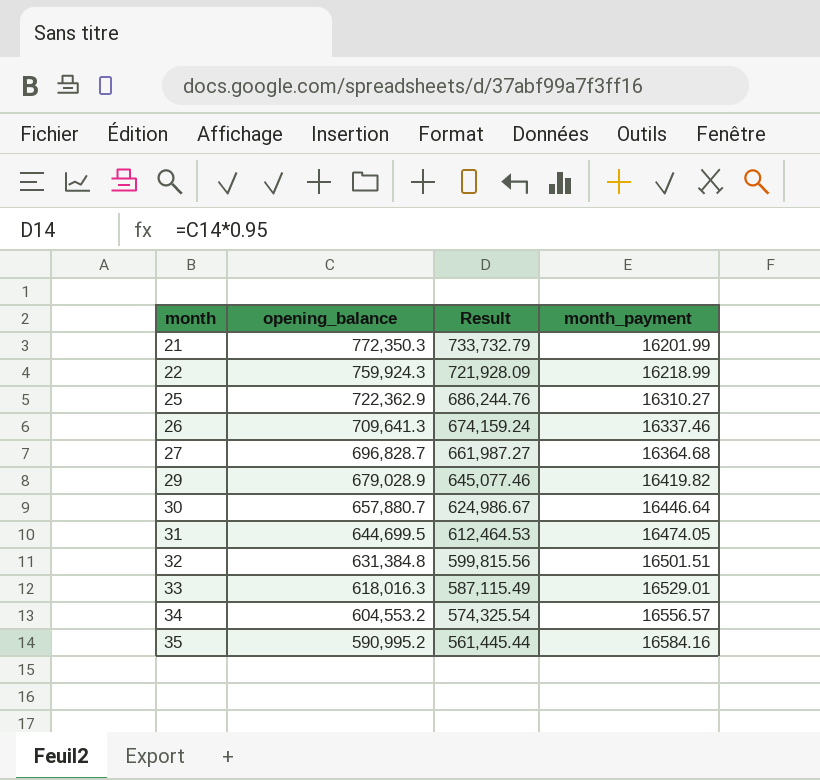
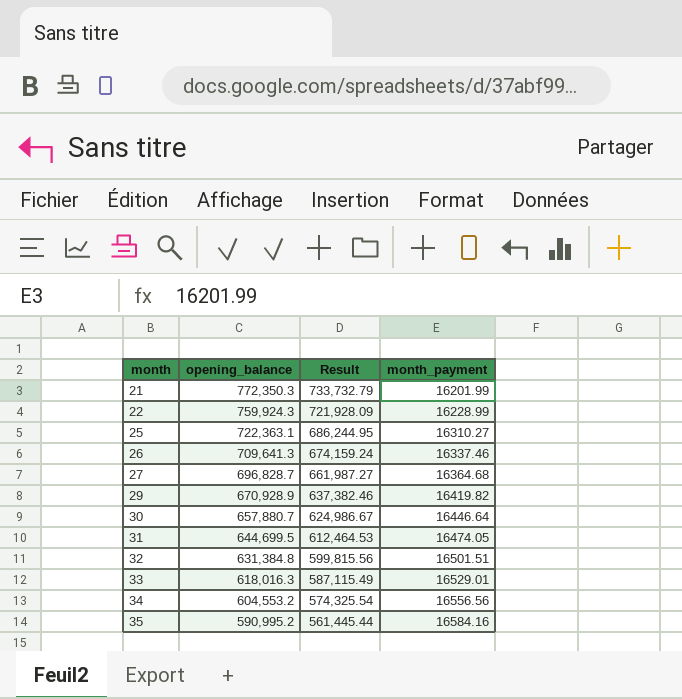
22 | month_payment: 16218.99 -> 16228.99
25 | opening_balance: 722,362.9 -> 722,363.1
25 | Result: 686,244.76 -> 686,244.95
29 | opening_balance: 679,028.9 -> 670,928.9
29 | Result: 645,077.46 -> 637,382.46
34 | month_payment: 16556.57 -> 16556.56

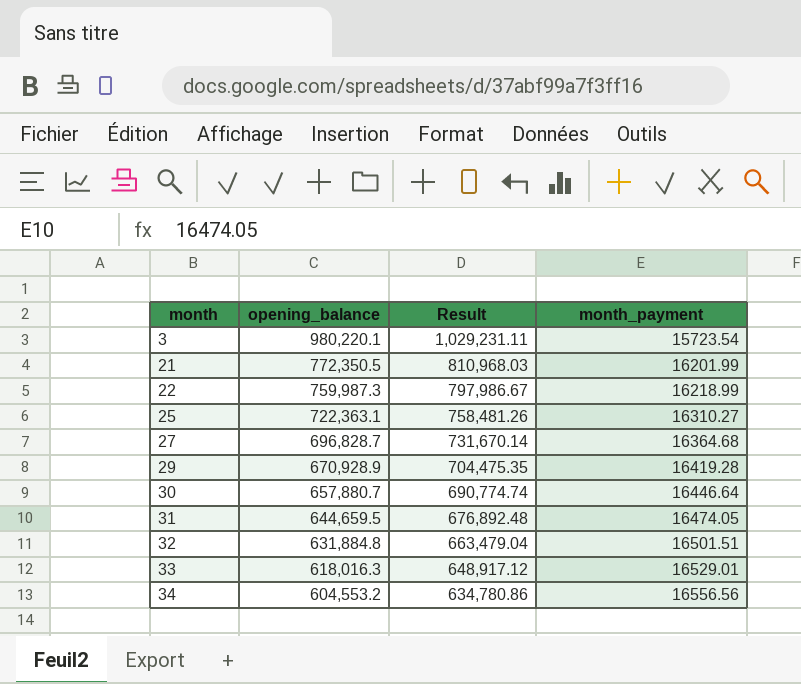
column Result | formula: [opening_balance] * 0.95 -> [opening_balance] * 1.05
row 26: 709,641.3 | 674,159.24 | 16337.46 -> none
row 35: 590,995.2 | 561,445.44 | 16584.16 -> none
row 3: none -> 980,220.1 | 1,029,231.11 | 15723.54
21 | opening_balance: 772,350.3 -> 772,350.5
22 | opening_balance: 759,924.3 -> 759,987.3
22 | month_payment: 16228.99 -> 16218.99
29 | month_payment: 16419.82 -> 16419.28
31 | opening_balance: 644,699.5 -> 644,659.5
32 | opening_balance: 631,384.8 -> 631,884.8

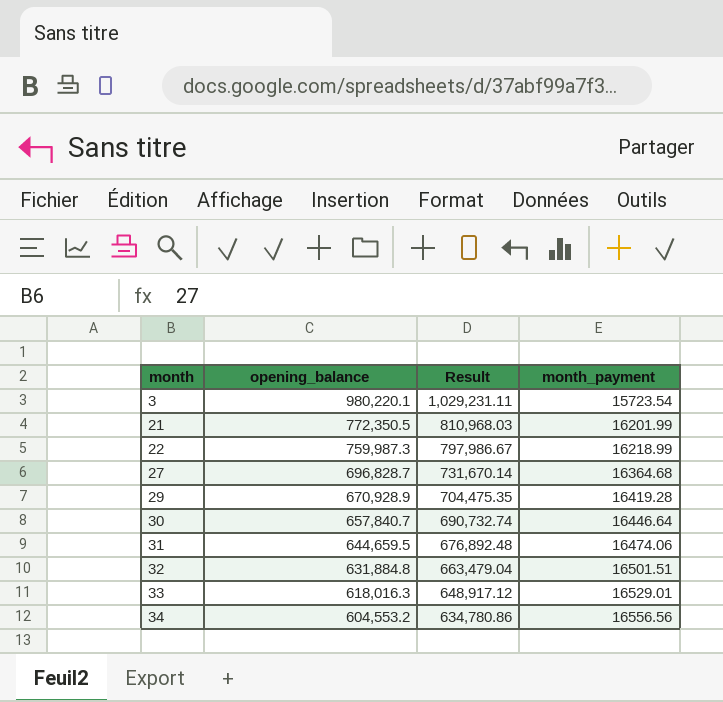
row 25: 722,363.1 | 758,481.26 | 16310.27 -> none
30 | opening_balance: 657,880.7 -> 657,840.7
30 | Result: 690,774.74 -> 690,732.74
31 | month_payment: 16474.05 -> 16474.06

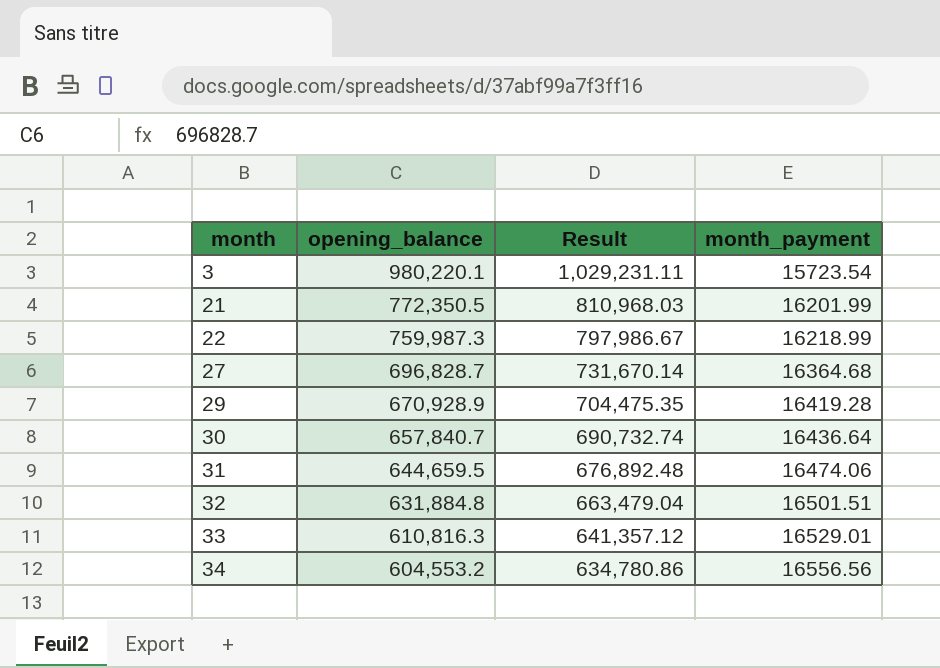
30 | month_payment: 16446.64 -> 16436.64
33 | opening_balance: 618,016.3 -> 610,816.3
33 | Result: 648,917.12 -> 641,357.12

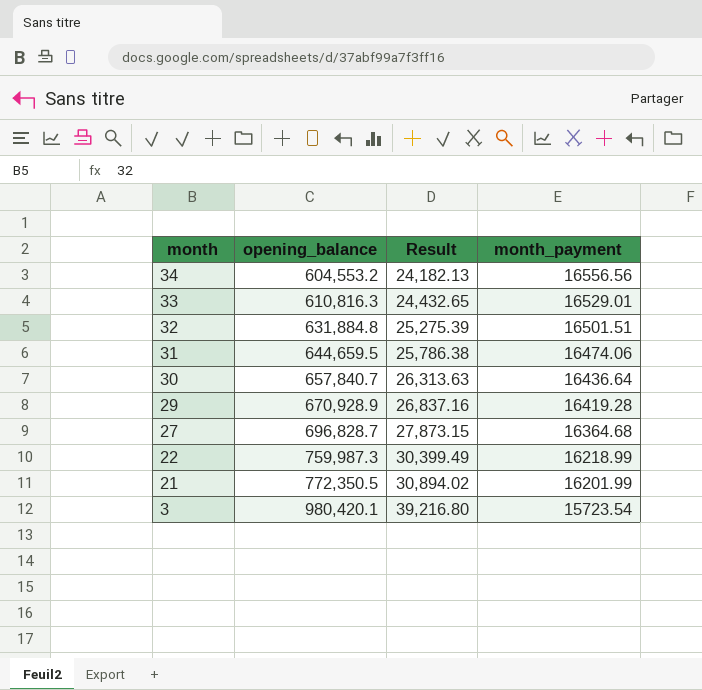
row order: month ascending -> month descending
column Result | formula: [opening_balance] * 1.05 -> [opening_balance] * 0.04
3 | opening_balance: 980,220.1 -> 980,420.1

